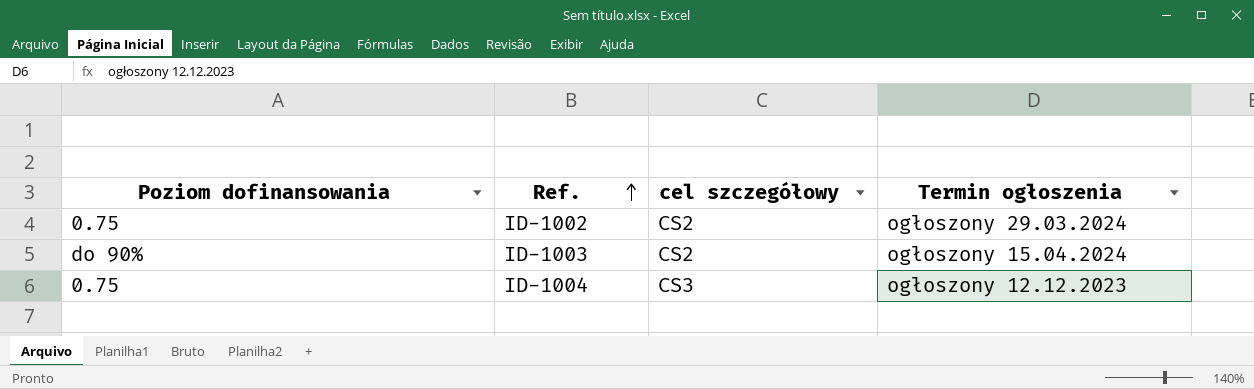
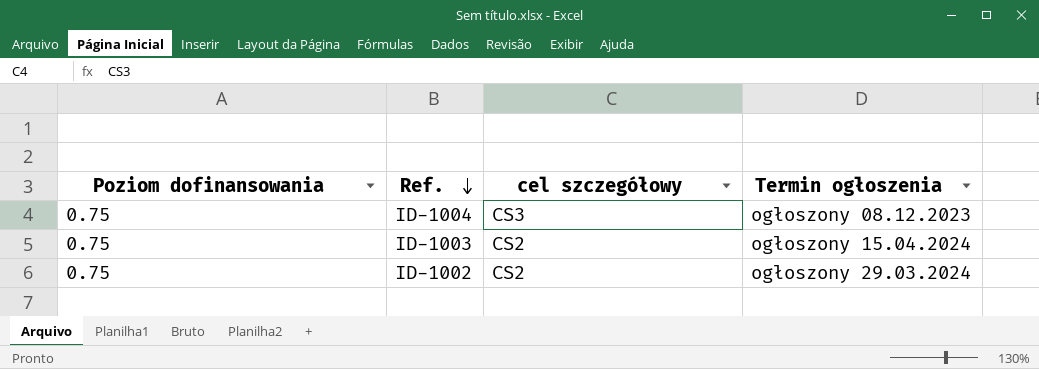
row order: Ref. ascending -> Ref. descending
ID-1004 | Termin ogłoszenia: ogłoszony 12.12.2023 -> ogłoszony 08.12.2023
ID-1003 | Poziom dofinansowania: do 90% -> 0.75

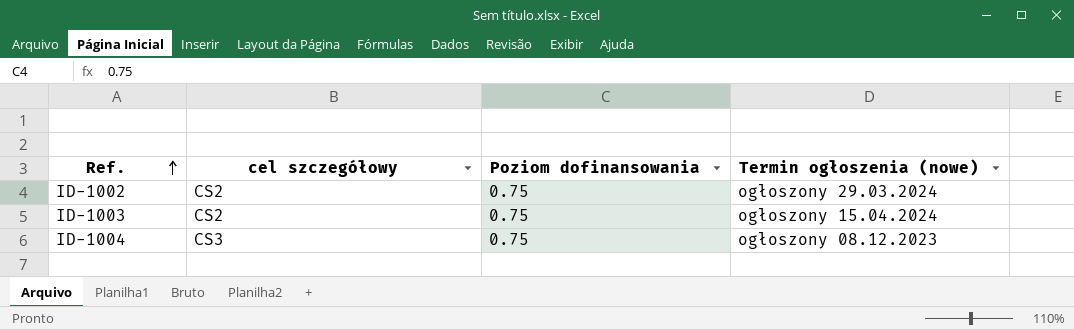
row order: Ref. descending -> Ref. ascending
column Poziom dofinansowania | position: 1 -> 3
column name: Termin ogłoszenia -> Termin ogłoszenia (nowe)

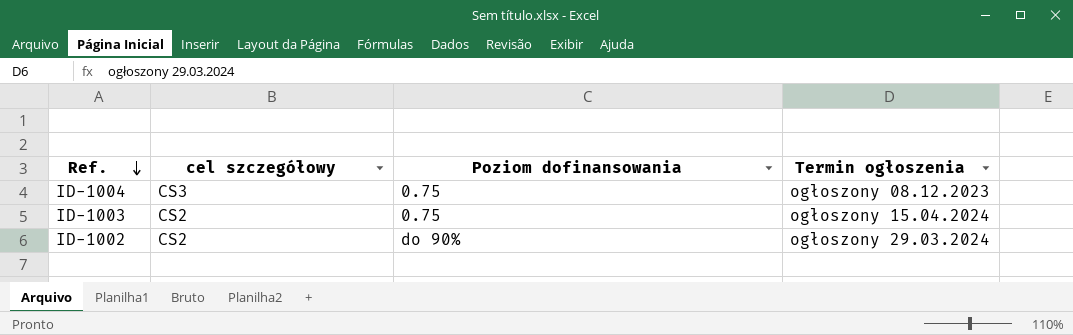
row order: Ref. ascending -> Ref. descending
column name: Termin ogłoszenia (nowe) -> Termin ogłoszenia
ID-1002 | Poziom dofinansowania: 0.75 -> do 90%

